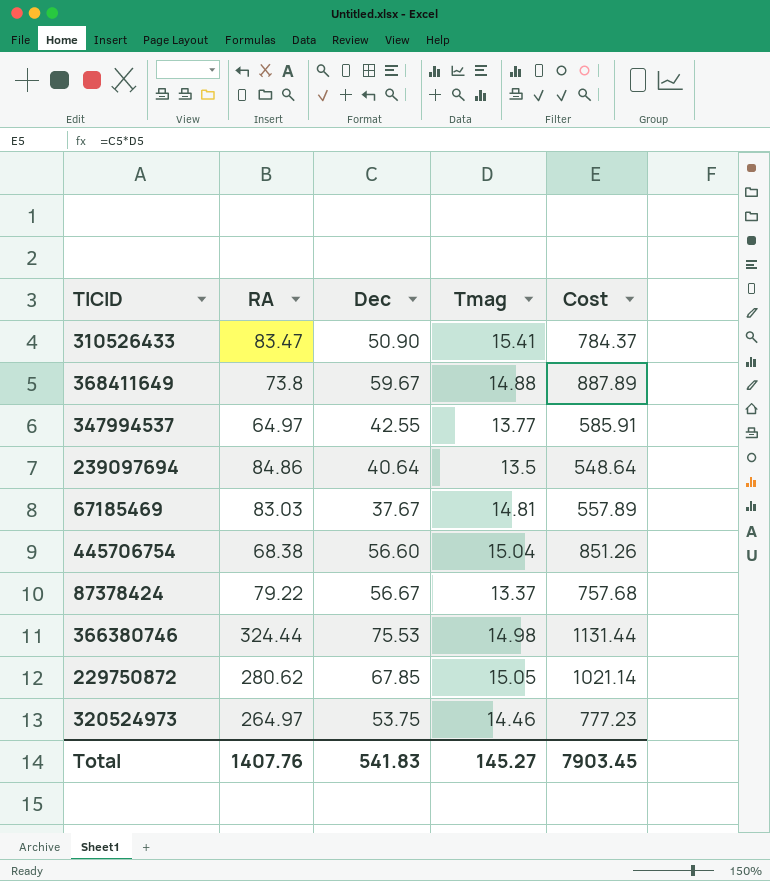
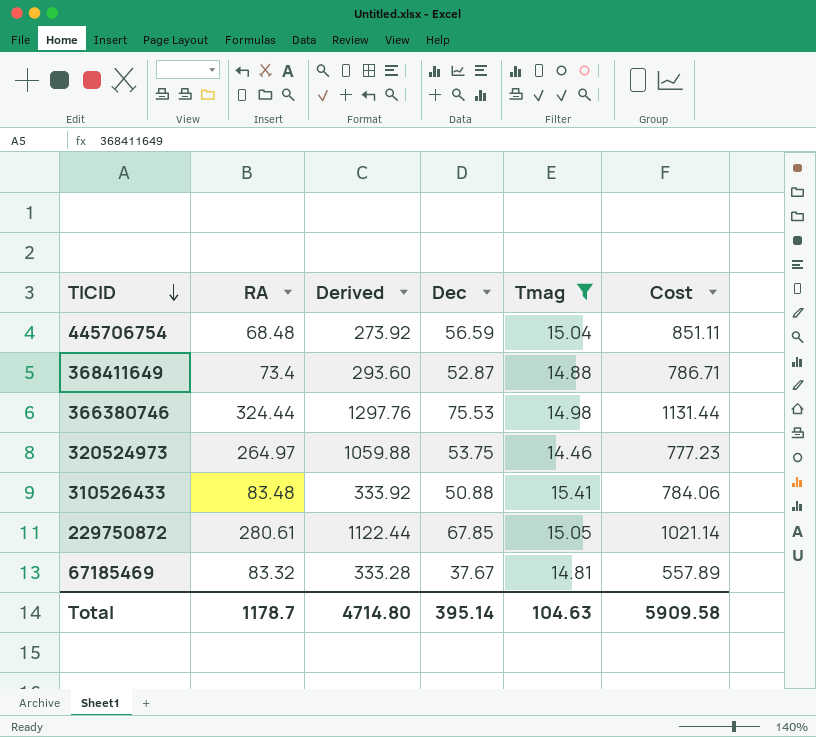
filter: none -> Tmag >= 14.46
row order: none -> TICID descending
column Derived | formula: none -> [RA] * 4
445706754 | RA: 68.38 -> 68.48
445706754 | Dec: 56.60 -> 56.59
445706754 | Cost: 851.26 -> 851.11
368411649 | RA: 73.8 -> 73.4
368411649 | Dec: 59.67 -> 52.87
368411649 | Cost: 887.89 -> 786.71
310526433 | RA: 83.47 -> 83.48
310526433 | Dec: 50.90 -> 50.88
310526433 | Cost: 784.37 -> 784.06
229750872 | RA: 280.62 -> 280.61
67185469 | RA: 83.03 -> 83.32
Total | RA: 1407.76 -> 1178.7
Total | Dec: 541.83 -> 395.14
Total | Tmag: 145.27 -> 104.63
Total | Cost: 7903.45 -> 5909.58

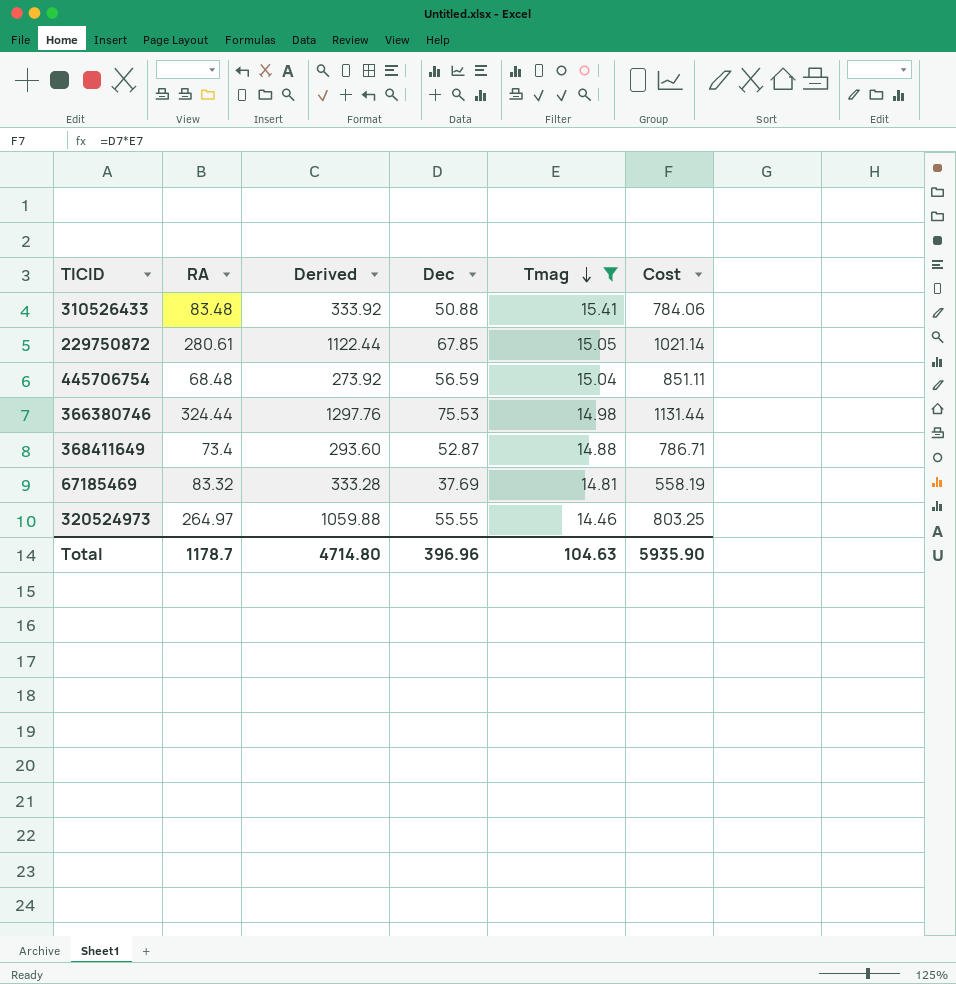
row order: TICID descending -> Tmag descending
67185469 | Dec: 37.67 -> 37.69
67185469 | Cost: 557.89 -> 558.19
320524973 | Dec: 53.75 -> 55.55
320524973 | Cost: 777.23 -> 803.25
Total | Dec: 395.14 -> 396.96
Total | Cost: 5909.58 -> 5935.90

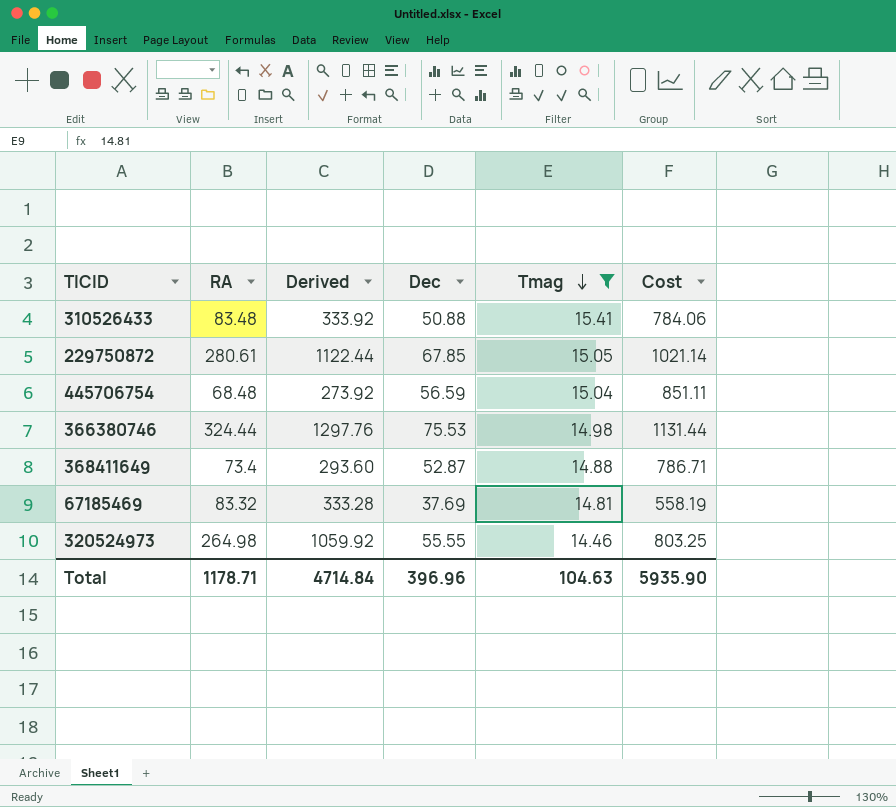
320524973 | RA: 264.97 -> 264.98
320524973 | Derived: 1059.88 -> 1059.92
Total | RA: 1178.7 -> 1178.71
Total | Derived: 4714.80 -> 4714.84

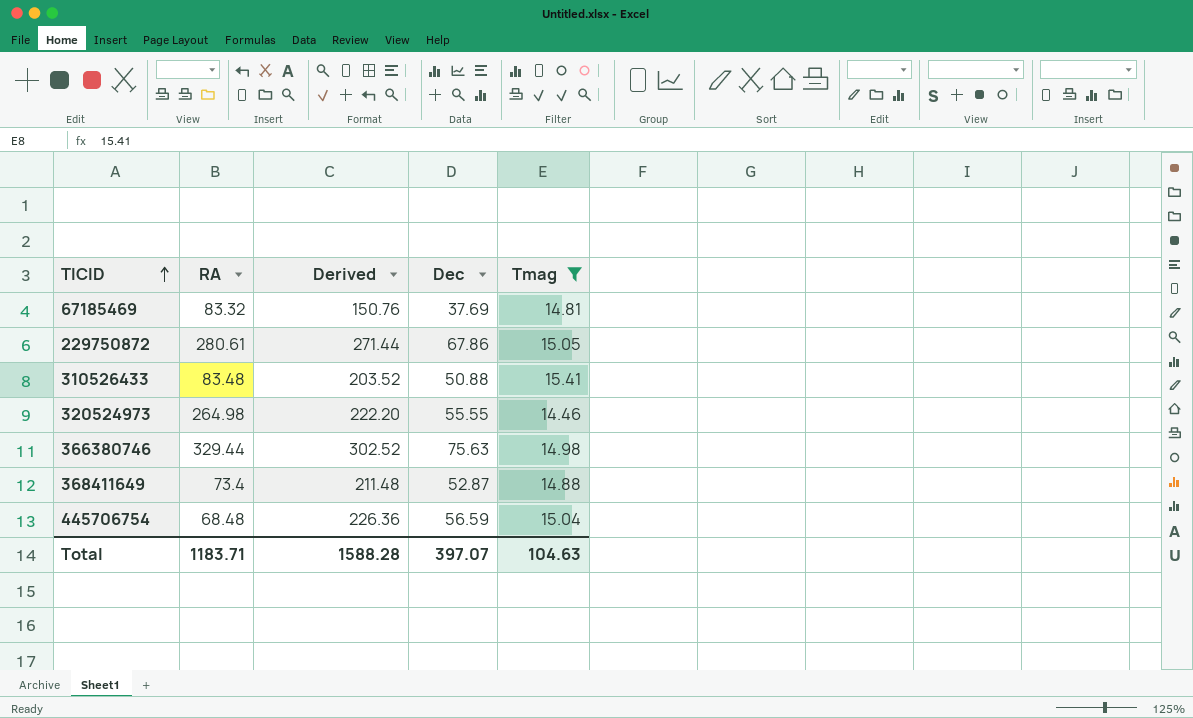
row order: Tmag descending -> TICID ascending
column Cost | formula: [Dec] * [Tmag] -> none
column Derived | formula: [RA] * 4 -> [Dec] * 4
229750872 | Dec: 67.85 -> 67.86
366380746 | RA: 324.44 -> 329.44
366380746 | Dec: 75.53 -> 75.63
Total | RA: 1178.71 -> 1183.71
Total | Derived: 4714.84 -> 1588.28
Total | Dec: 396.96 -> 397.07

